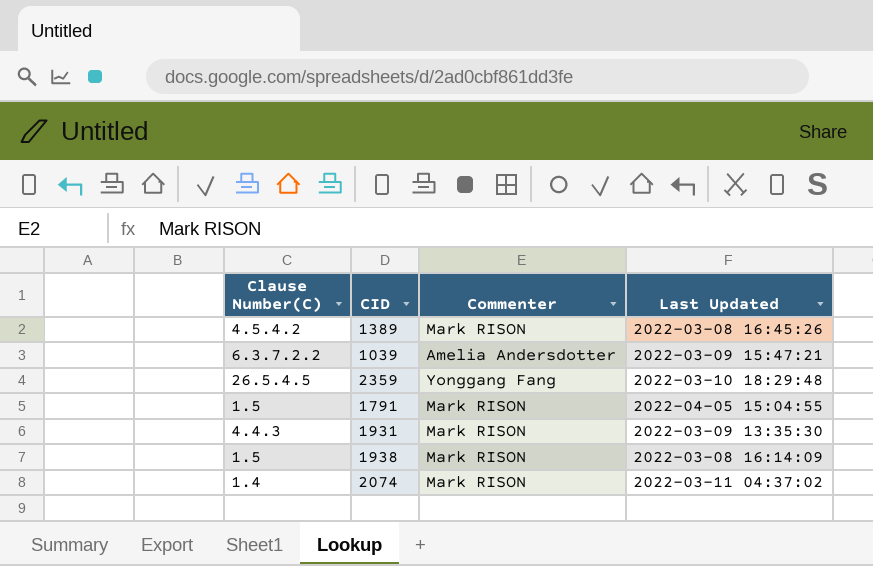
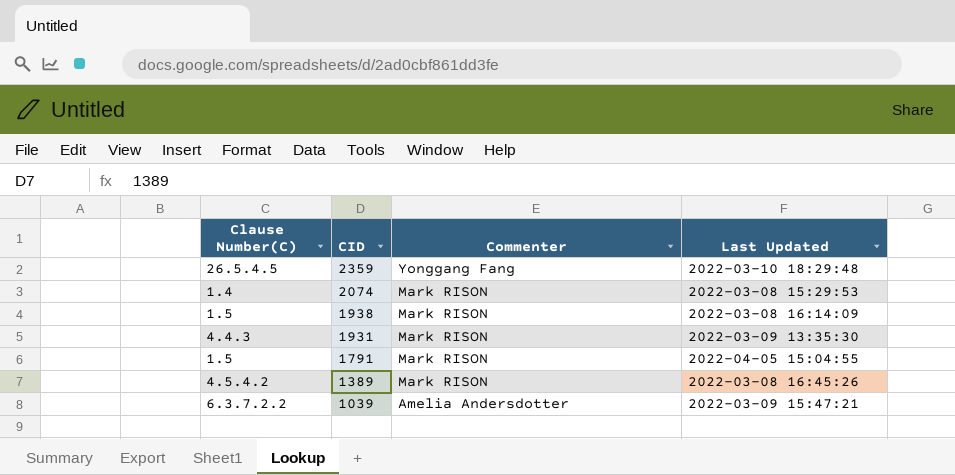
row order: none -> CID descending
2074 | Last Updated: 2022-03-11 04:37:02 -> 2022-03-08 15:29:53

